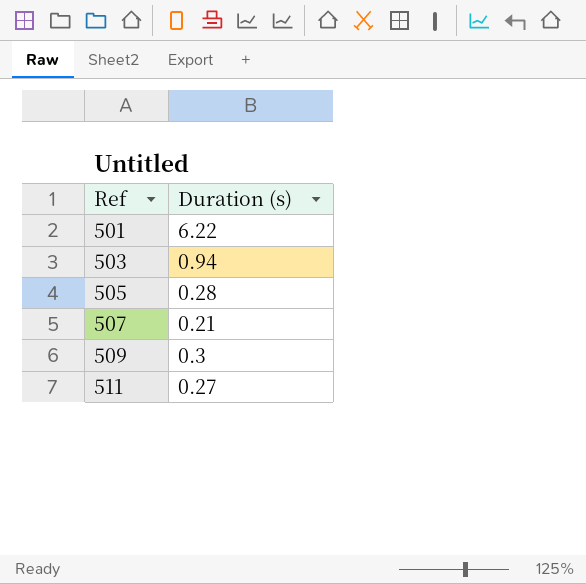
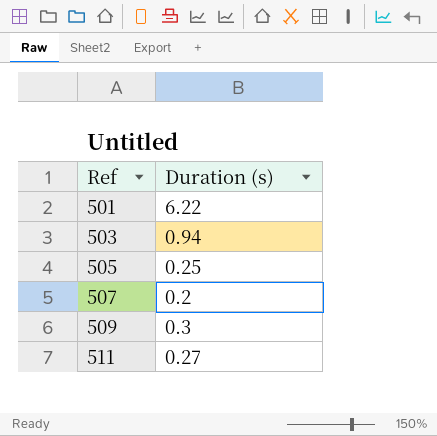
505 | Duration (s): 0.28 -> 0.25
507 | Duration (s): 0.21 -> 0.2

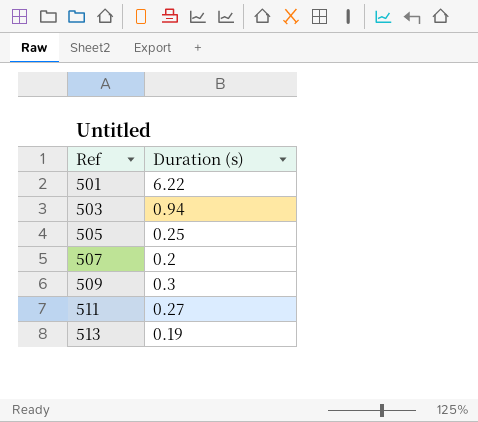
row 513: none -> 0.19

